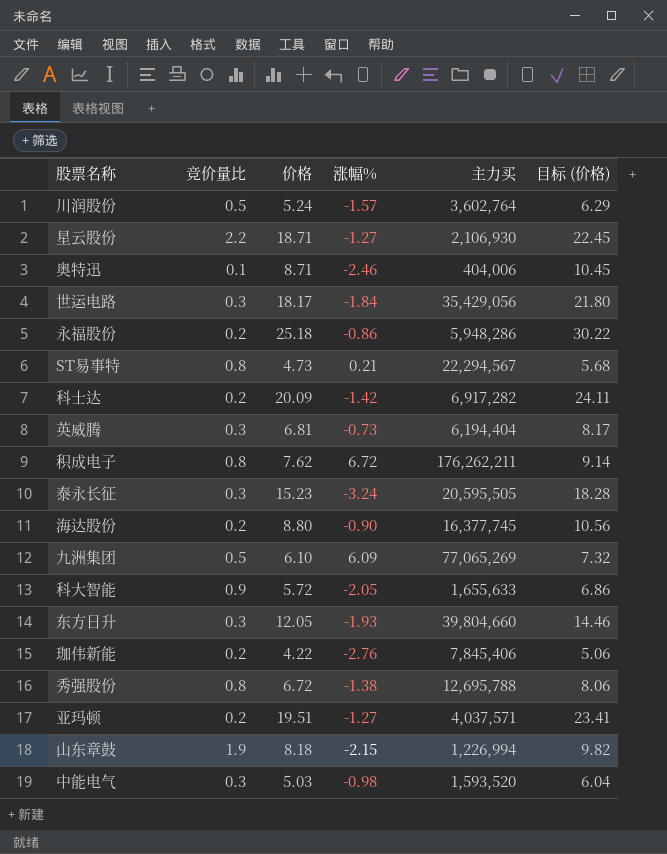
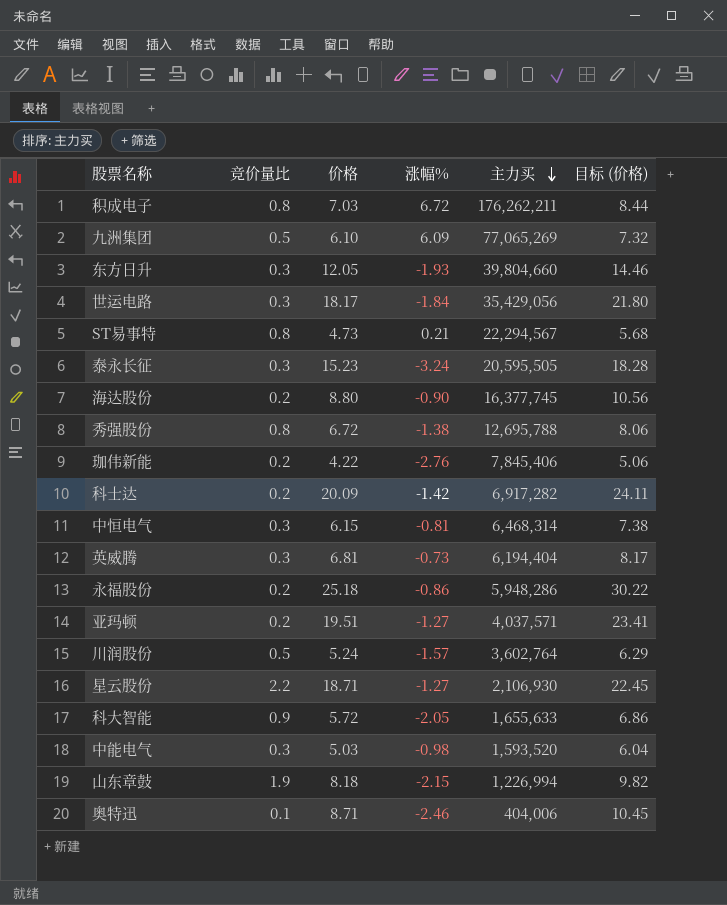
row order: none -> 主力买 descending
积成电子 | 价格: 7.62 -> 7.03
积成电子 | 目标 (价格): 9.14 -> 8.44
row 中恒电气: none -> 0.3 | 6.15 | -0.81 | 6,468,314 | 7.38

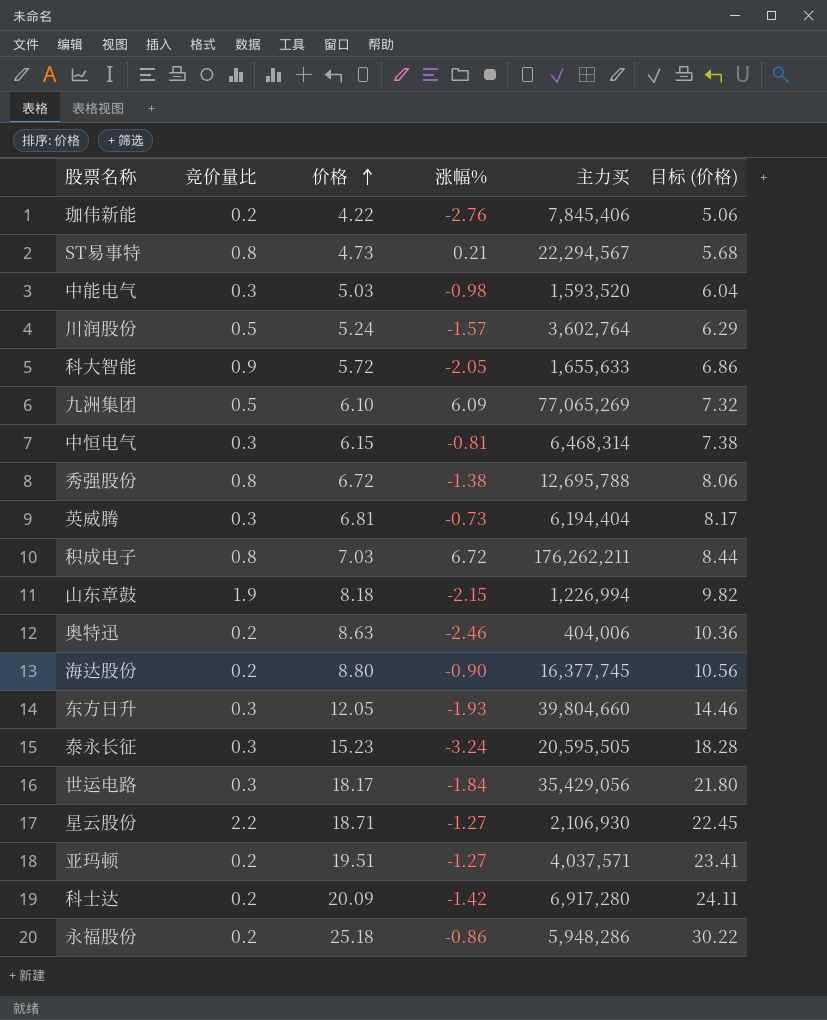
row order: 主力买 descending -> 价格 ascending
奥特迅 | 竞价量比: 0.1 -> 0.2
奥特迅 | 价格: 8.71 -> 8.63
奥特迅 | 目标 (价格): 10.45 -> 10.36
科士达 | 主力买: 6,917,282 -> 6,917,280

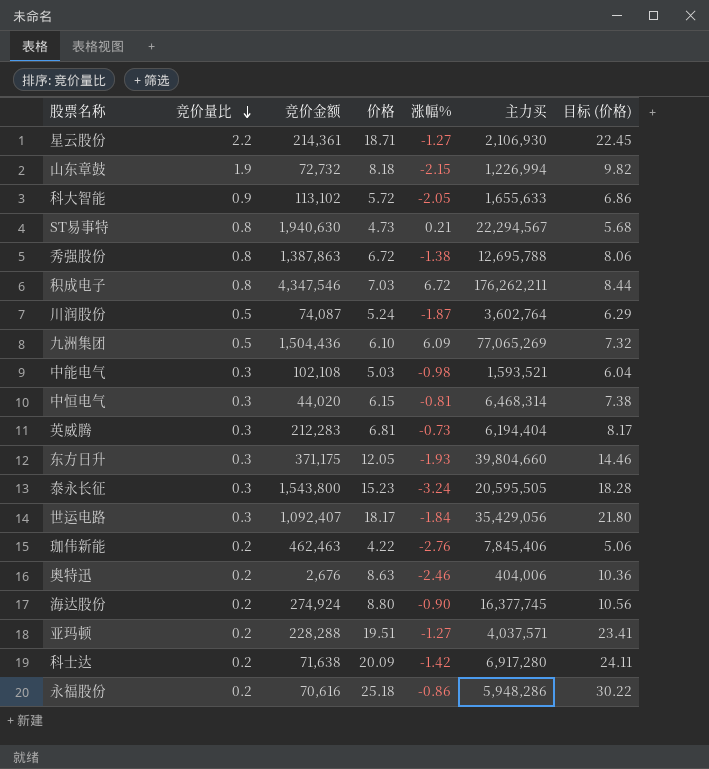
row order: 价格 ascending -> 竞价量比 descending
column 竞价金额 | position: none -> 3
川润股份 | 涨幅%: -1.57 -> -1.87
中能电气 | 主力买: 1,593,520 -> 1,593,521

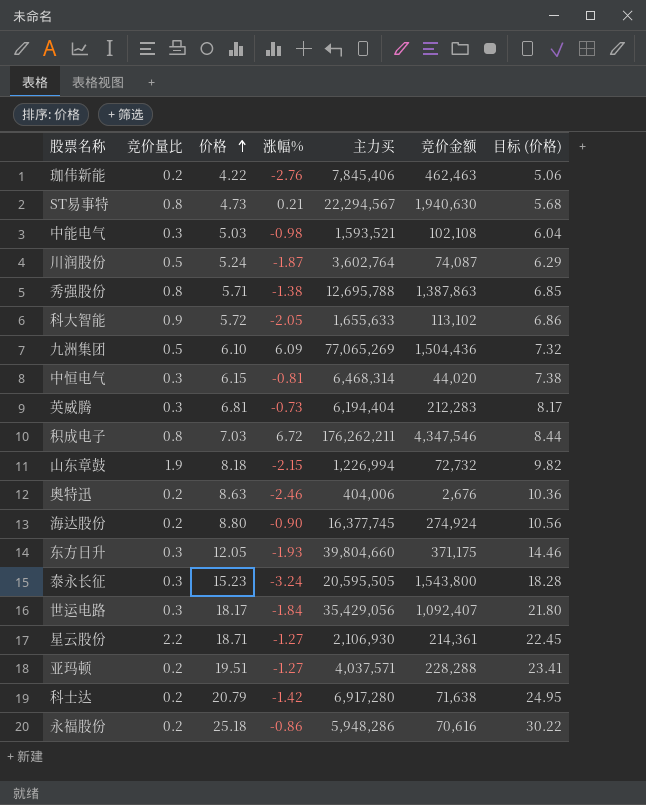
row order: 竞价量比 descending -> 价格 ascending
column 竞价金额 | position: 3 -> 6
秀强股份 | 价格: 6.72 -> 5.71
秀强股份 | 目标 (价格): 8.06 -> 6.85
科士达 | 价格: 20.09 -> 20.79
科士达 | 目标 (价格): 24.11 -> 24.95

